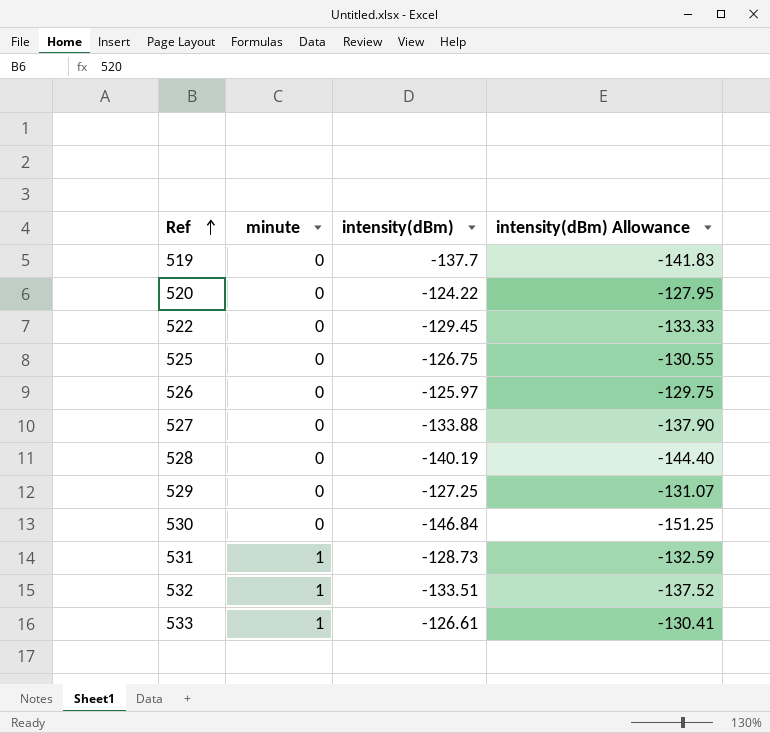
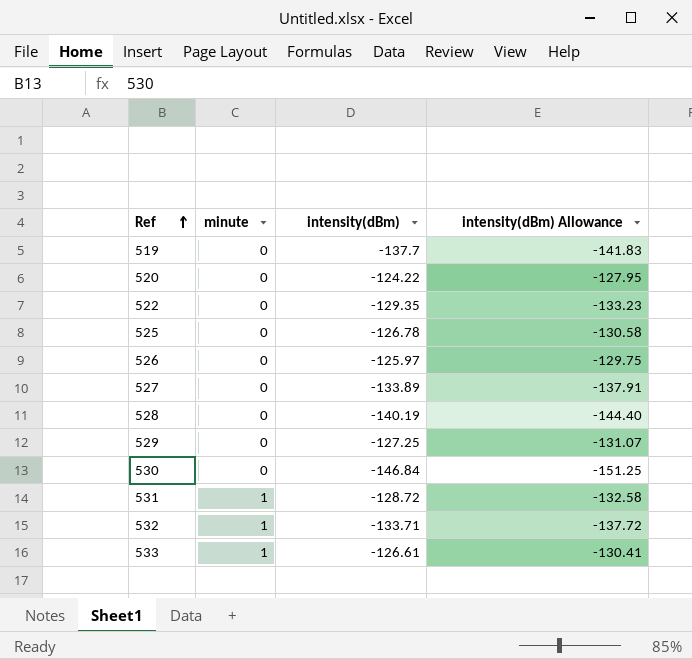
522 | intensity(dBm): -129.45 -> -129.35
522 | intensity(dBm) Allowance: -133.33 -> -133.23
525 | intensity(dBm): -126.75 -> -126.78
525 | intensity(dBm) Allowance: -130.55 -> -130.58
527 | intensity(dBm): -133.88 -> -133.89
527 | intensity(dBm) Allowance: -137.90 -> -137.91
531 | intensity(dBm): -128.73 -> -128.72
531 | intensity(dBm) Allowance: -132.59 -> -132.58
532 | intensity(dBm): -133.51 -> -133.71
532 | intensity(dBm) Allowance: -137.52 -> -137.72

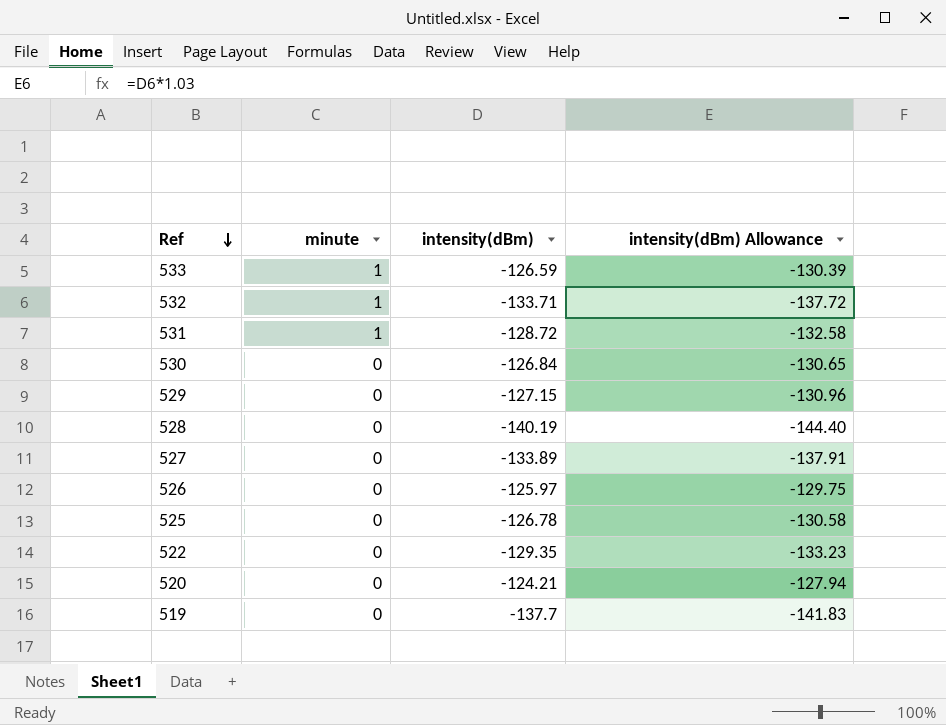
row order: Ref ascending -> Ref descending
533 | intensity(dBm): -126.61 -> -126.59
533 | intensity(dBm) Allowance: -130.41 -> -130.39
530 | intensity(dBm): -146.84 -> -126.84
530 | intensity(dBm) Allowance: -151.25 -> -130.65
529 | intensity(dBm): -127.25 -> -127.15
529 | intensity(dBm) Allowance: -131.07 -> -130.96
520 | intensity(dBm): -124.22 -> -124.21
520 | intensity(dBm) Allowance: -127.95 -> -127.94

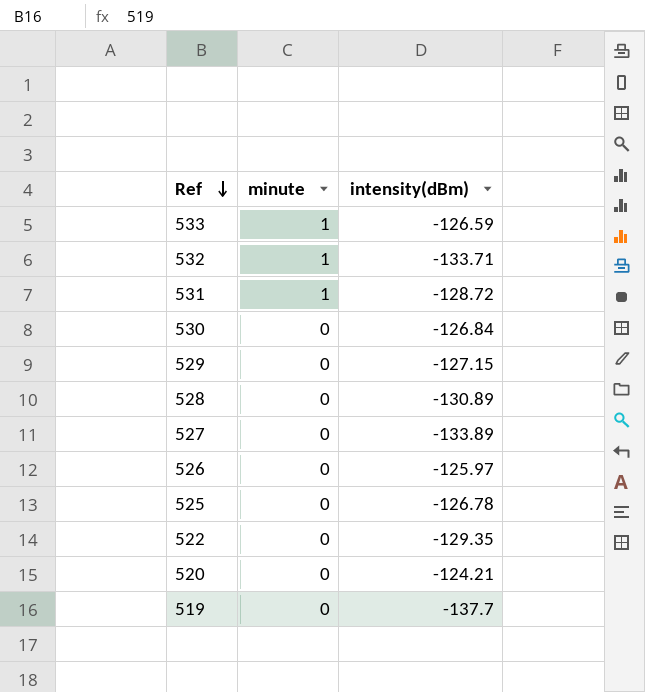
column intensity(dBm) Allowance | formula: [intensity(dBm)] * 1.03 -> none
528 | intensity(dBm): -140.19 -> -130.89

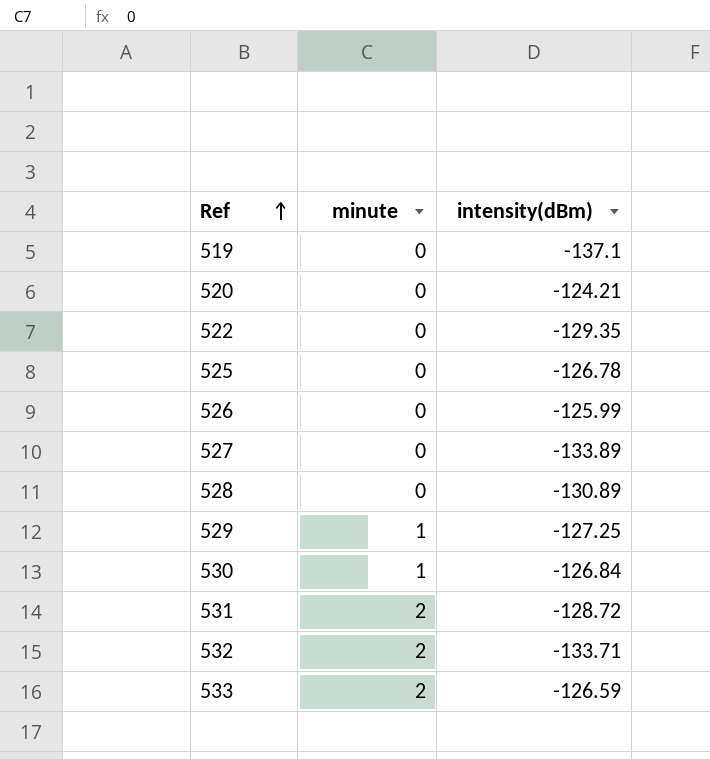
row order: Ref descending -> Ref ascending
519 | intensity(dBm): -137.7 -> -137.1
526 | intensity(dBm): -125.97 -> -125.99
529 | minute: 0 -> 1
529 | intensity(dBm): -127.15 -> -127.25
530 | minute: 0 -> 1
531 | minute: 1 -> 2
532 | minute: 1 -> 2
533 | minute: 1 -> 2

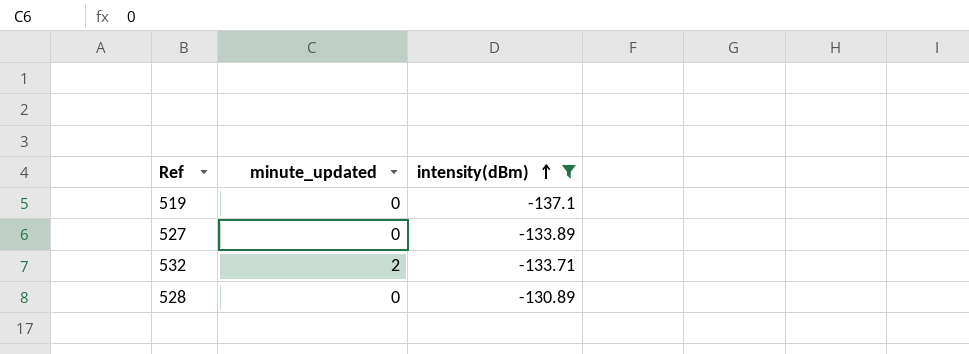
filter: none -> intensity(dBm) <= -130.89
row order: Ref ascending -> intensity(dBm) ascending
column name: minute -> minute_updated

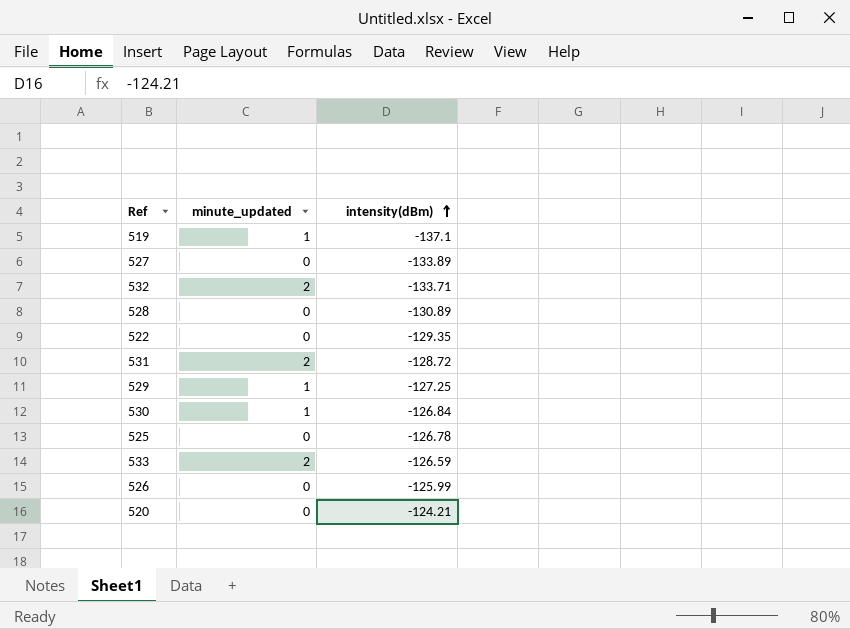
filter: intensity(dBm) <= -130.89 -> none
519 | minute_updated: 0 -> 1

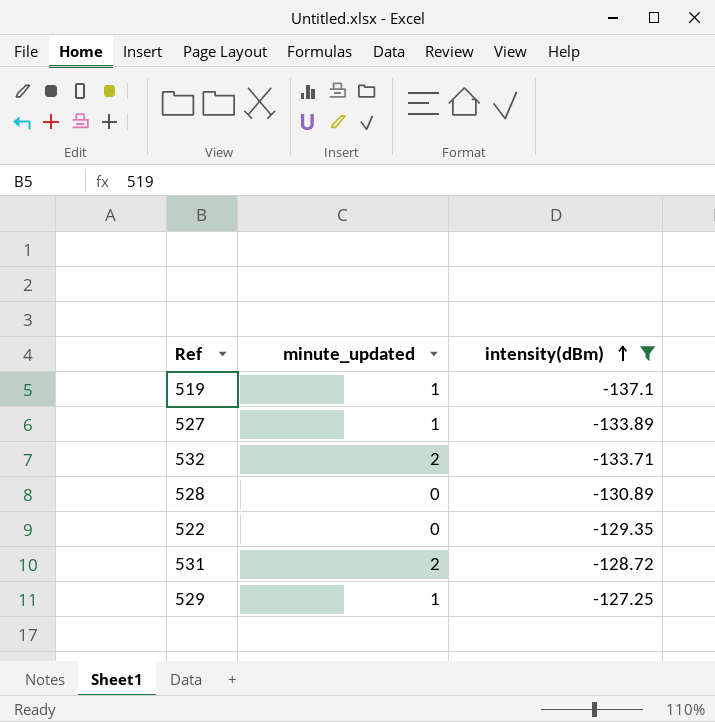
filter: none -> intensity(dBm) <= -127.25
527 | minute_updated: 0 -> 1

